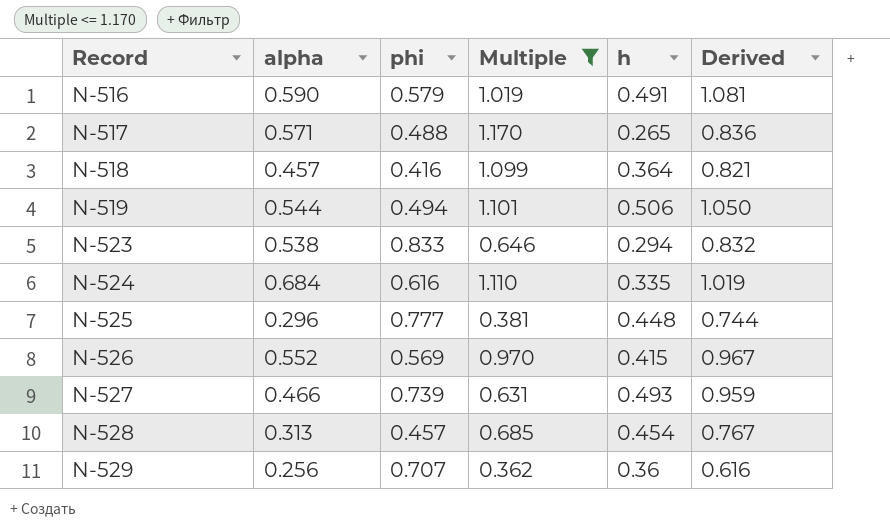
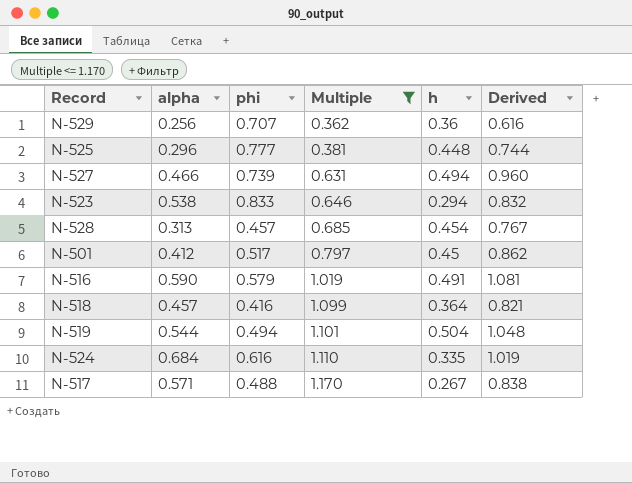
row order: Record ascending -> Multiple ascending
row N-526: 0.552 | 0.569 | 0.970 | 0.415 | 0.967 -> none
N-527 | h: 0.493 -> 0.494
N-527 | Derived: 0.959 -> 0.960
row N-501: none -> 0.412 | 0.517 | 0.797 | 0.45 | 0.862
N-519 | h: 0.506 -> 0.504
N-519 | Derived: 1.050 -> 1.048
N-517 | h: 0.265 -> 0.267
N-517 | Derived: 0.836 -> 0.838

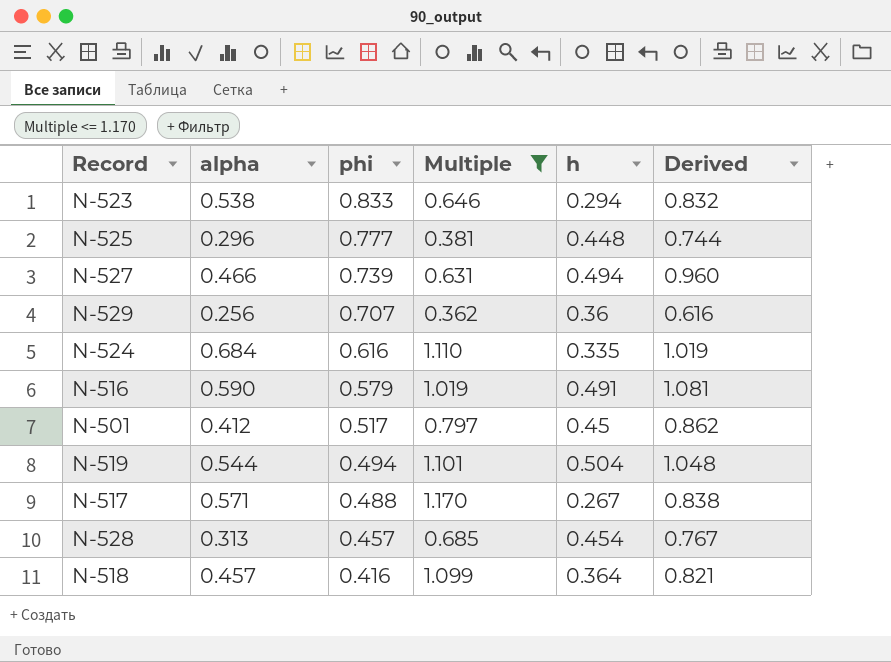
row order: Multiple ascending -> phi descending

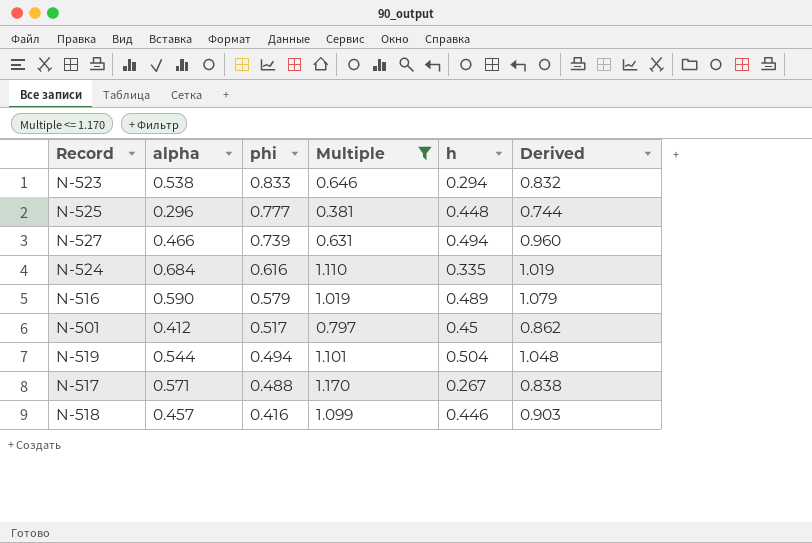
row N-529: 0.256 | 0.707 | 0.362 | 0.36 | 0.616 -> none
row N-528: 0.313 | 0.457 | 0.685 | 0.454 | 0.767 -> none
N-516 | h: 0.491 -> 0.489
N-516 | Derived: 1.081 -> 1.079
N-518 | h: 0.364 -> 0.446
N-518 | Derived: 0.821 -> 0.903

